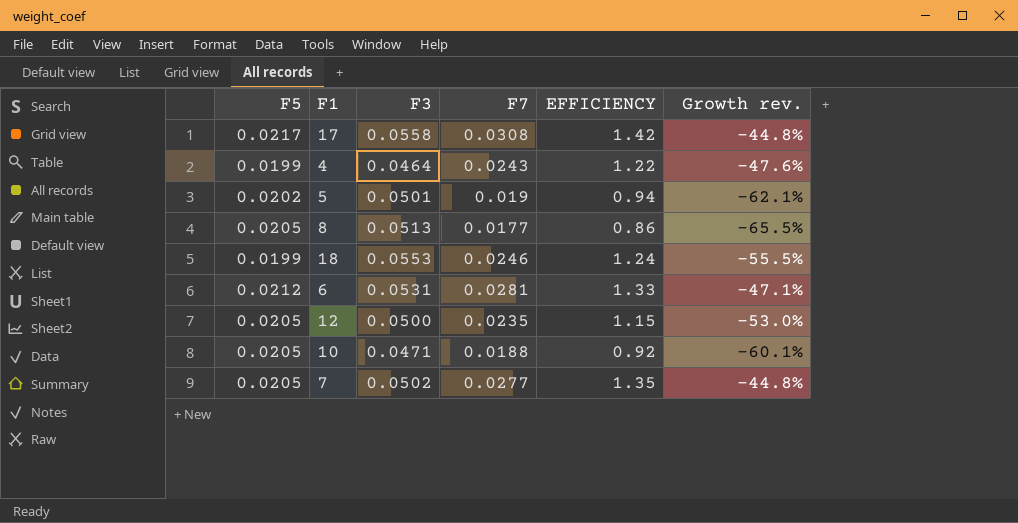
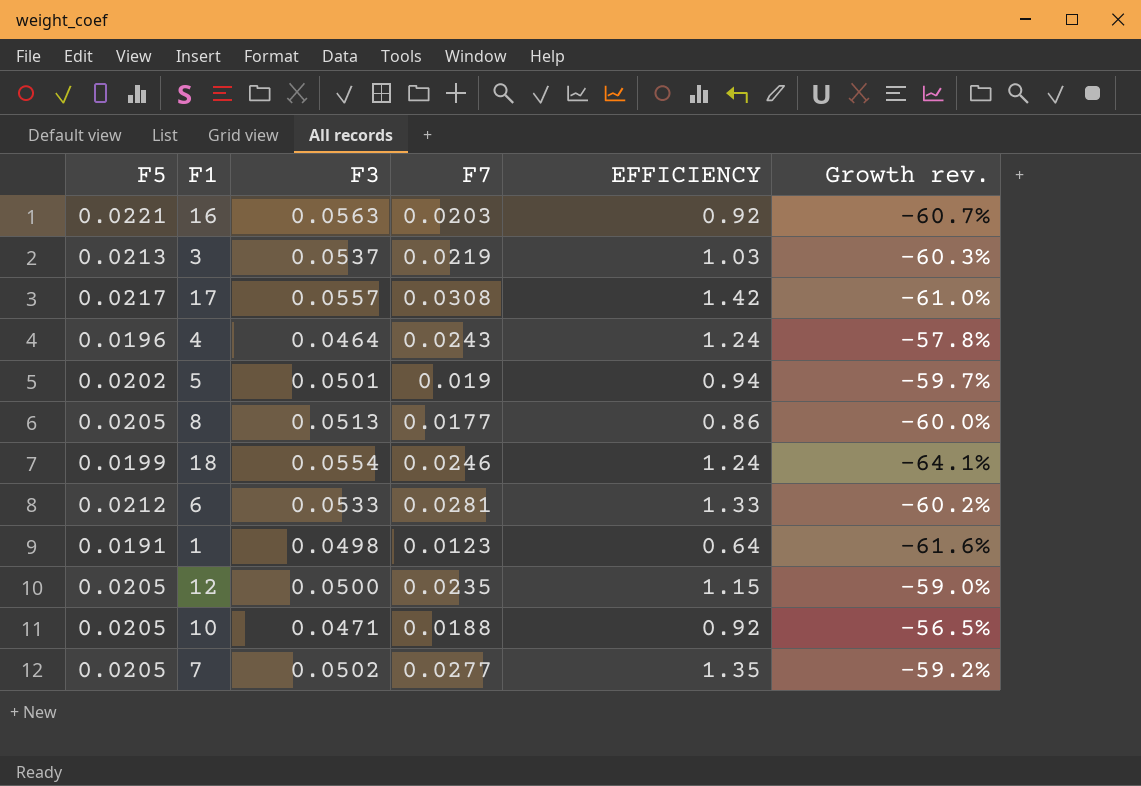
column Growth rev. | formula: ([F7] - [F3]) / [F3] -> ([F5] - [F3]) / [F3]
row 16: none -> 0.0221 | 0.0563 | 0.0203 | 0.92 | -60.7%
row 3: none -> 0.0213 | 0.0537 | 0.0219 | 1.03 | -60.3%
17 | F3: 0.0558 -> 0.0557
4 | F5: 0.0199 -> 0.0196
4 | EFFICIENCY: 1.22 -> 1.24
18 | F3: 0.0553 -> 0.0554
6 | F3: 0.0531 -> 0.0533
row 1: none -> 0.0191 | 0.0498 | 0.0123 | 0.64 | -61.6%

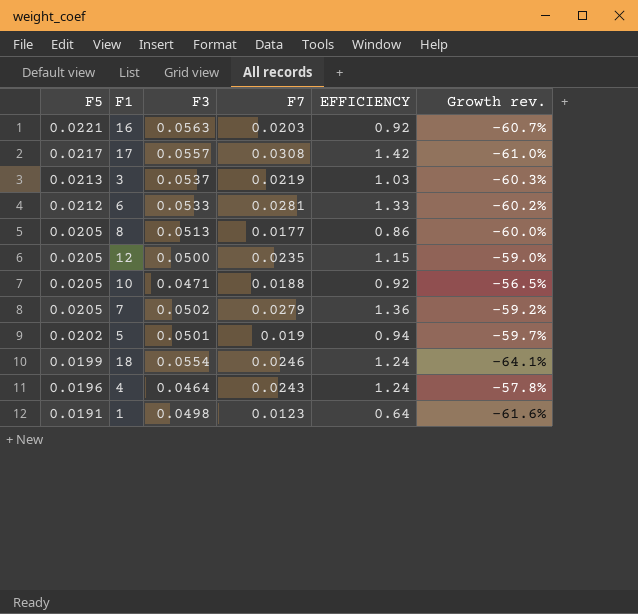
row order: none -> F5 descending
7 | F7: 0.0277 -> 0.0279
7 | EFFICIENCY: 1.35 -> 1.36

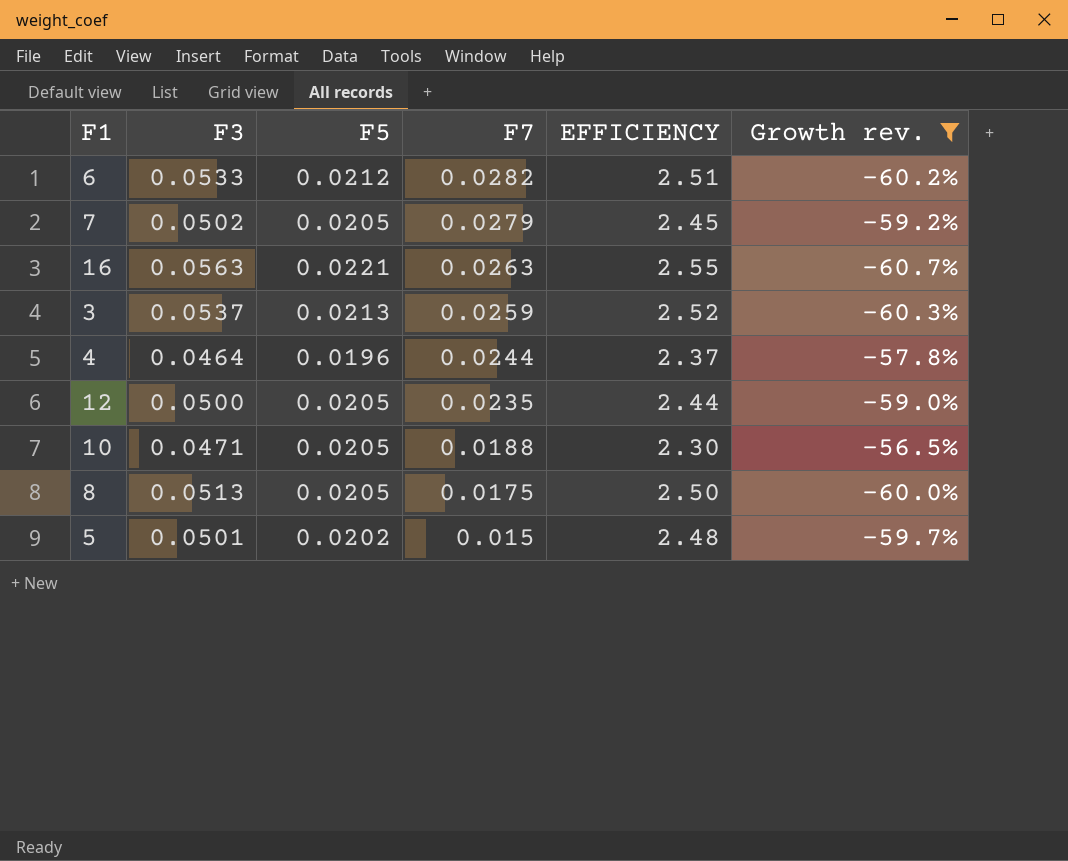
filter: none -> Growth rev. >= -60.7%
row order: F5 descending -> F7 descending
column F5 | position: 1 -> 3
column EFFICIENCY | formula: [F7] / [F5] -> [F3] / [F5]
6 | F7: 0.0281 -> 0.0282
16 | F7: 0.0203 -> 0.0263
3 | F7: 0.0219 -> 0.0259
4 | F7: 0.0243 -> 0.0244
8 | F7: 0.0177 -> 0.0175
5 | F7: 0.019 -> 0.015

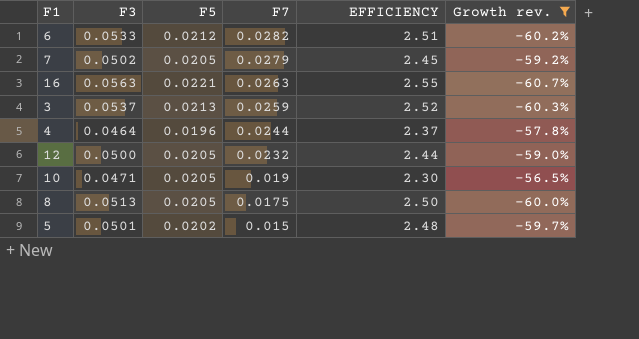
12 | F7: 0.0235 -> 0.0232
10 | F7: 0.0188 -> 0.019

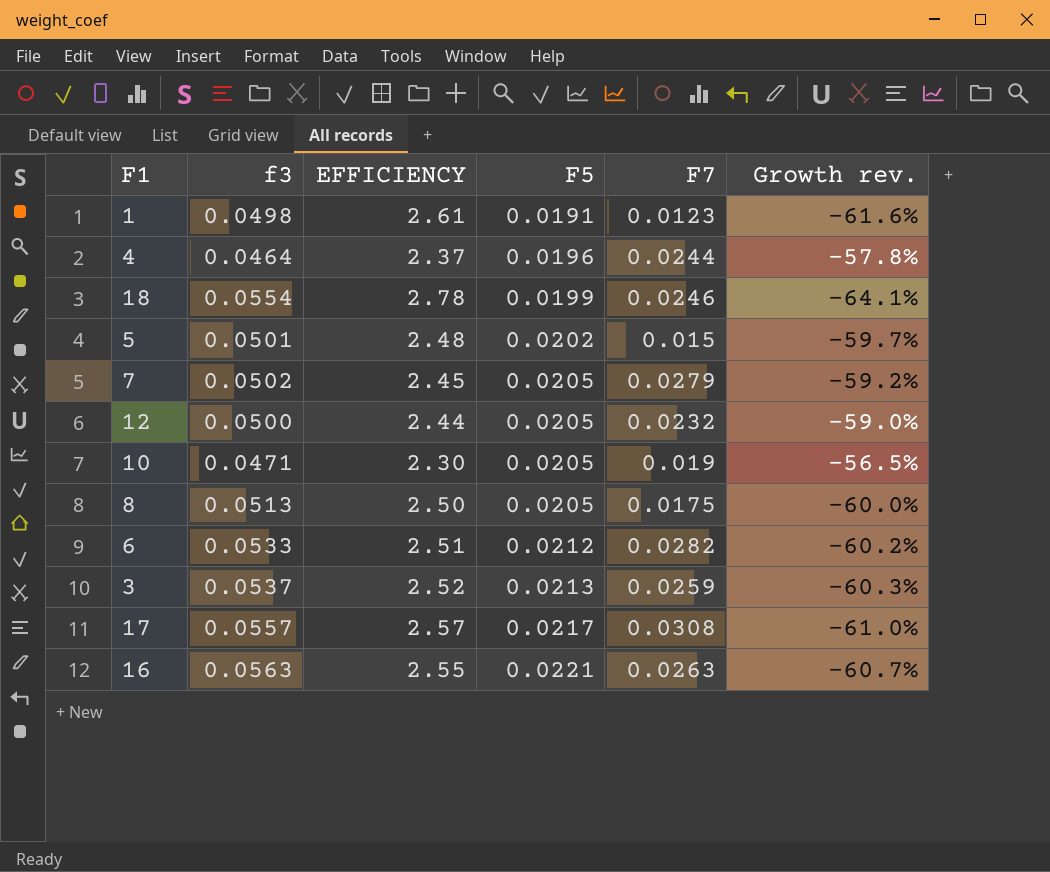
filter: Growth rev. >= -60.7% -> none
row order: F7 descending -> F5 ascending
column name: F3 -> f3
column EFFICIENCY | position: 5 -> 3

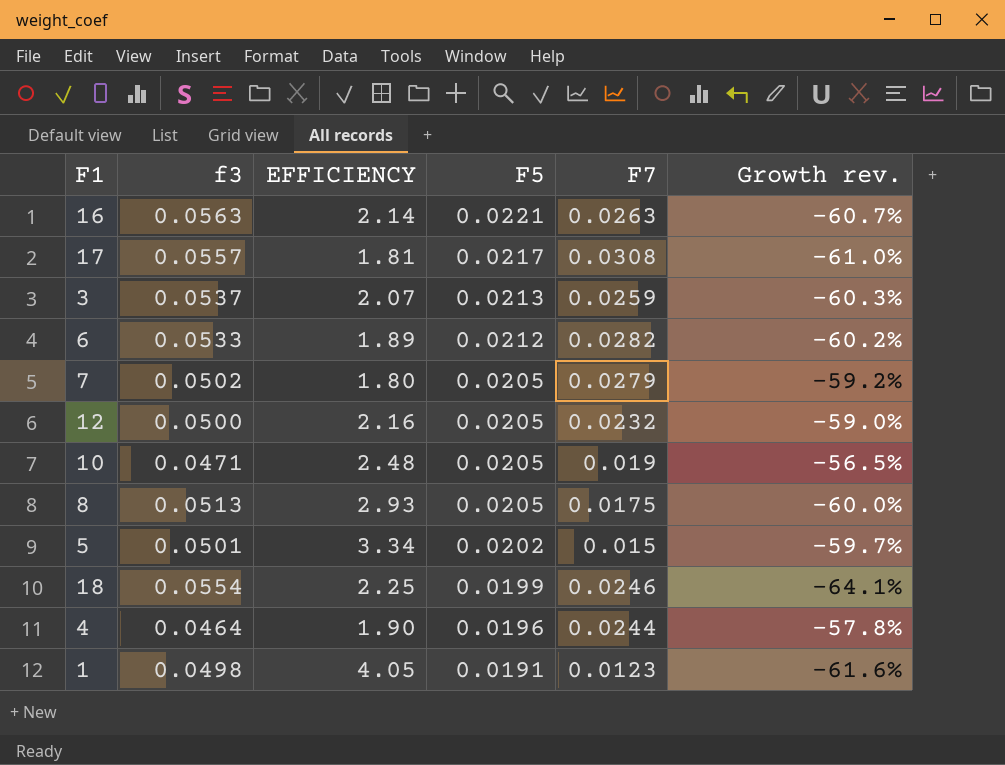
row order: F5 ascending -> F5 descending
column EFFICIENCY | formula: [f3] / [F5] -> [f3] / [F7]

